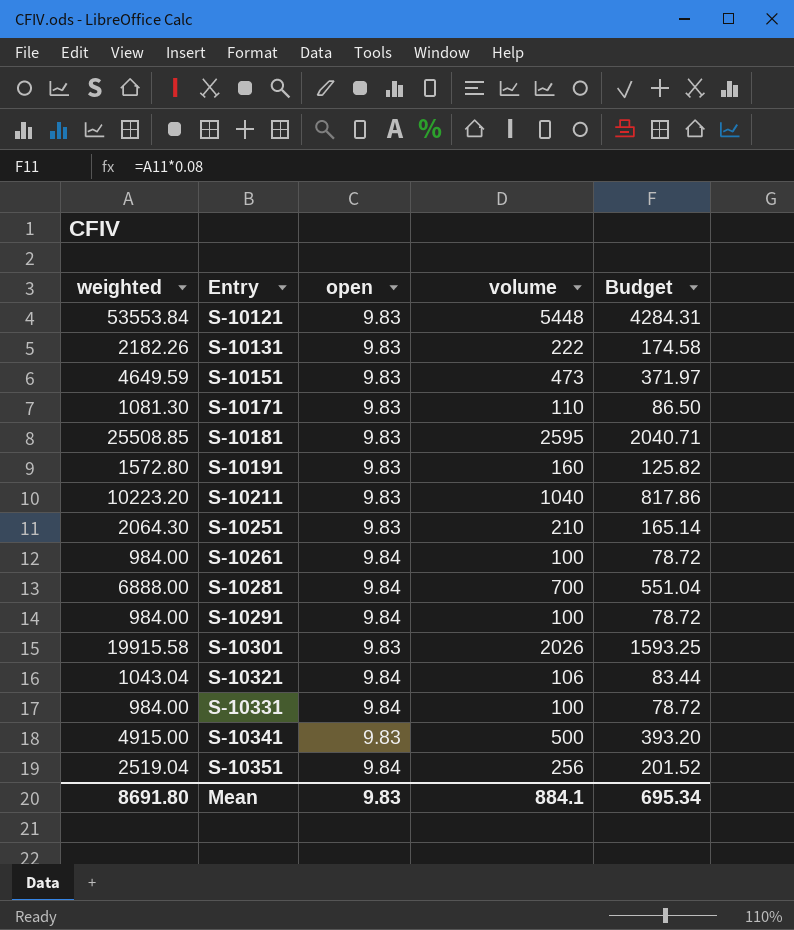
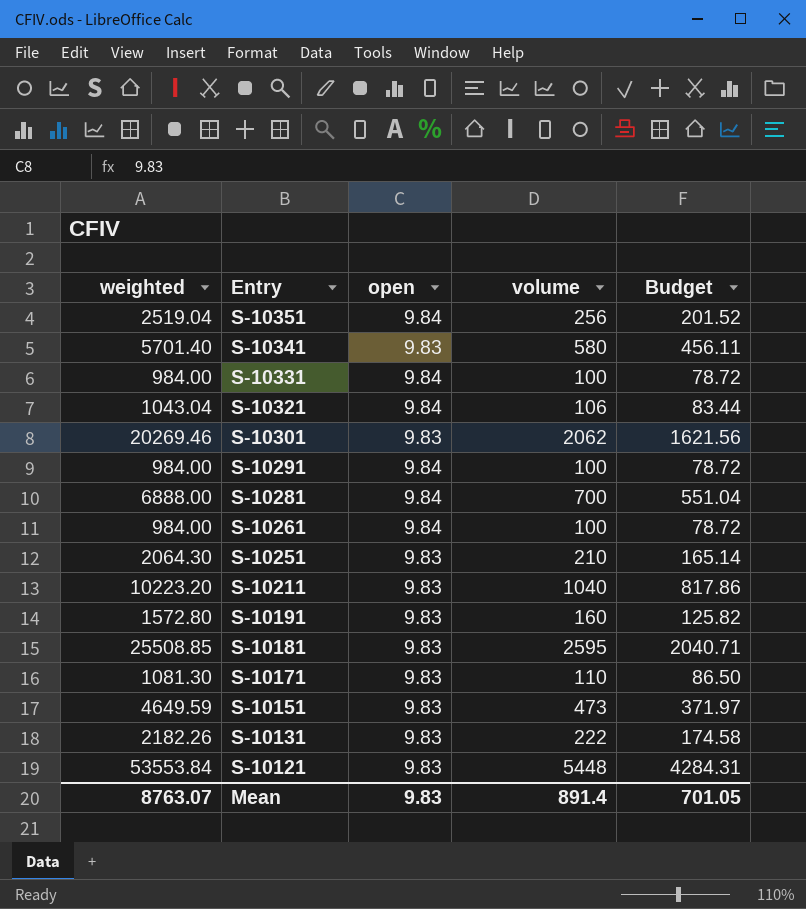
row order: Entry ascending -> Entry descending
S-10341 | weighted: 4915.00 -> 5701.40
S-10341 | volume: 500 -> 580
S-10341 | Budget: 393.20 -> 456.11
S-10301 | weighted: 19915.58 -> 20269.46
S-10301 | volume: 2026 -> 2062
S-10301 | Budget: 1593.25 -> 1621.56
Mean | weighted: 8691.80 -> 8763.07
Mean | volume: 884.1 -> 891.4
Mean | Budget: 695.34 -> 701.05

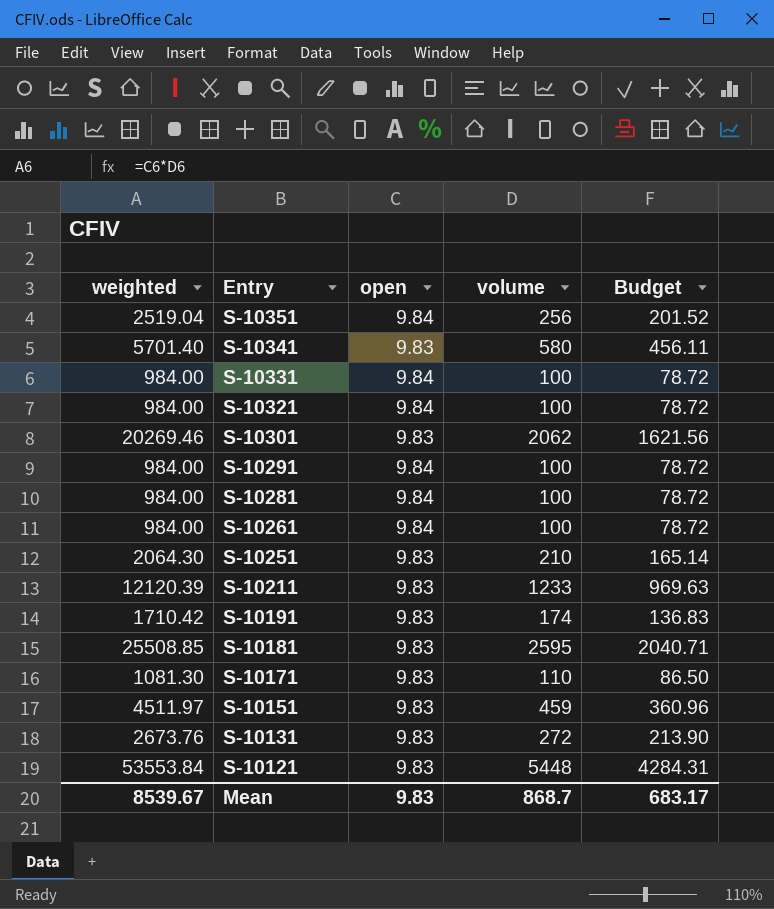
S-10321 | weighted: 1043.04 -> 984.00
S-10321 | volume: 106 -> 100
S-10321 | Budget: 83.44 -> 78.72
S-10281 | weighted: 6888.00 -> 984.00
S-10281 | volume: 700 -> 100
S-10281 | Budget: 551.04 -> 78.72
S-10211 | weighted: 10223.20 -> 12120.39
S-10211 | volume: 1040 -> 1233
S-10211 | Budget: 817.86 -> 969.63
S-10191 | weighted: 1572.80 -> 1710.42
S-10191 | volume: 160 -> 174
S-10191 | Budget: 125.82 -> 136.83
S-10151 | weighted: 4649.59 -> 4511.97
S-10151 | volume: 473 -> 459
S-10151 | Budget: 371.97 -> 360.96
S-10131 | weighted: 2182.26 -> 2673.76
S-10131 | volume: 222 -> 272
S-10131 | Budget: 174.58 -> 213.90
Mean | weighted: 8763.07 -> 8539.67
Mean | volume: 891.4 -> 868.7
Mean | Budget: 701.05 -> 683.17

